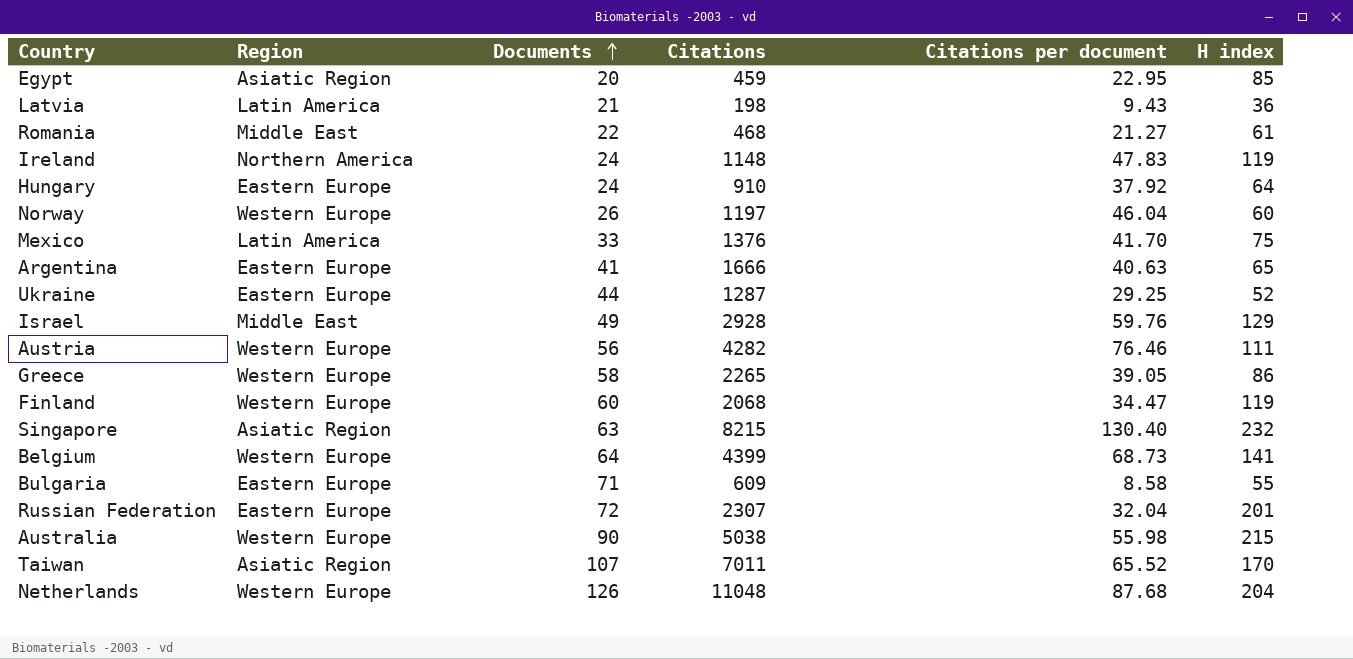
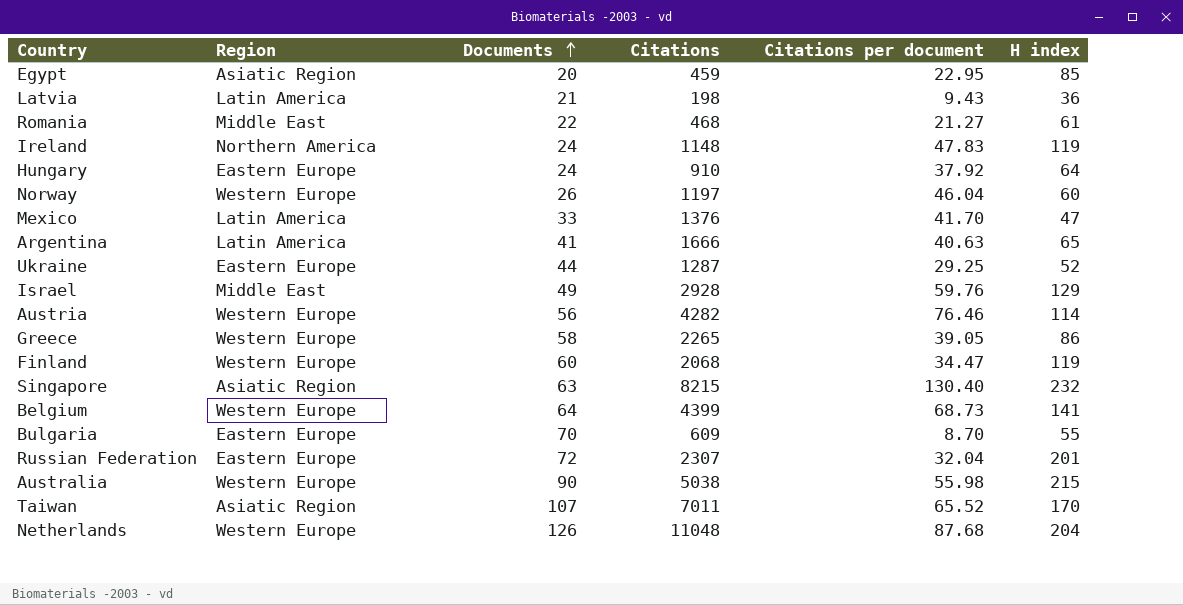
Mexico | H index: 75 -> 47
Argentina | Region: Eastern Europe -> Latin America
Austria | H index: 111 -> 114
Bulgaria | Documents: 71 -> 70
Bulgaria | Citations per document: 8.58 -> 8.70

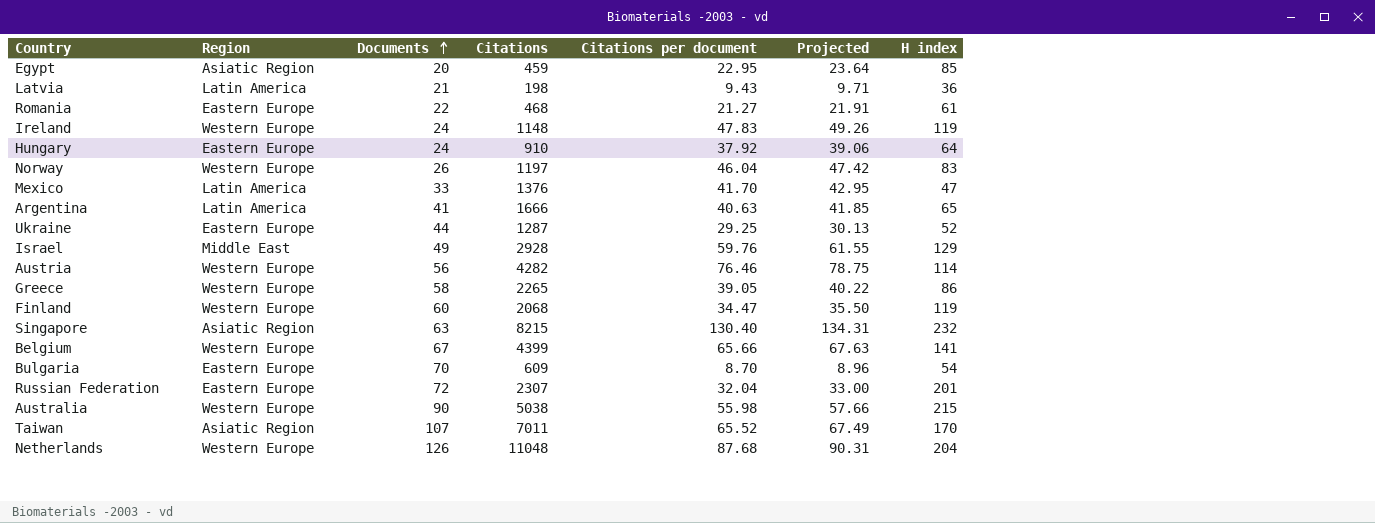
column Projected | formula: none -> [Citations per document] * 1.03
Romania | Region: Middle East -> Eastern Europe
Ireland | Region: Northern America -> Western Europe
Norway | H index: 60 -> 83
Belgium | Documents: 64 -> 67
Belgium | Citations per document: 68.73 -> 65.66
Bulgaria | H index: 55 -> 54

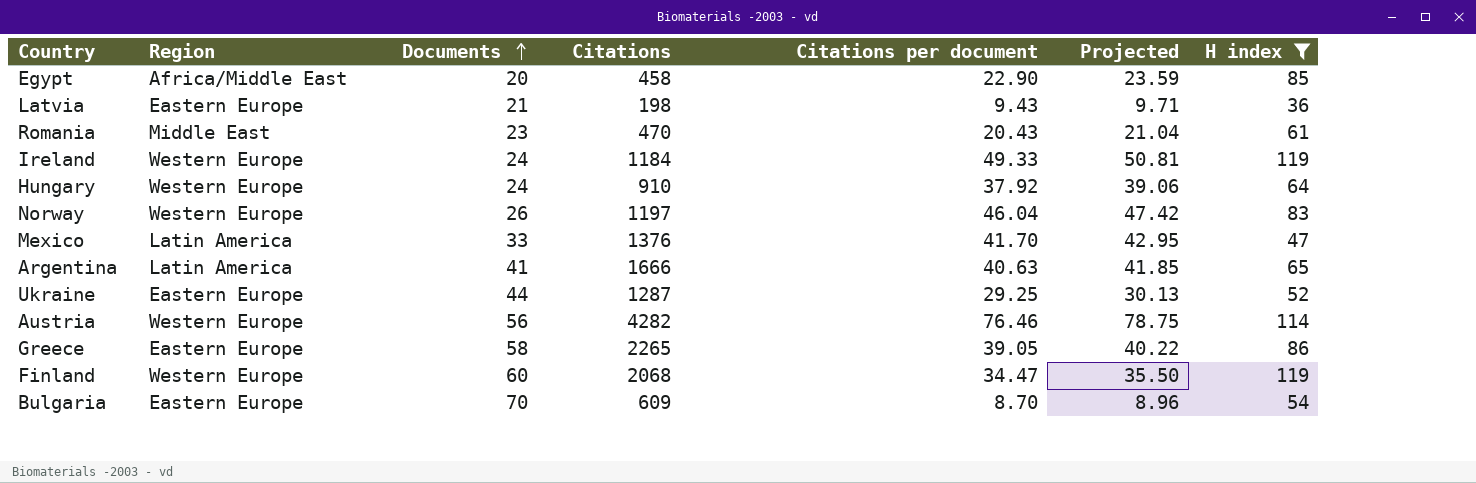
filter: none -> H index <= 119
Egypt | Region: Asiatic Region -> Africa/Middle East
Egypt | Citations: 459 -> 458
Egypt | Citations per document: 22.95 -> 22.90
Egypt | Projected: 23.64 -> 23.59
Latvia | Region: Latin America -> Eastern Europe
Romania | Region: Eastern Europe -> Middle East
Romania | Documents: 22 -> 23
Romania | Citations: 468 -> 470
Romania | Citations per document: 21.27 -> 20.43
Romania | Projected: 21.91 -> 21.04
Ireland | Citations: 1148 -> 1184
Ireland | Citations per document: 47.83 -> 49.33
Ireland | Projected: 49.26 -> 50.81
Hungary | Region: Eastern Europe -> Western Europe
Greece | Region: Western Europe -> Eastern Europe

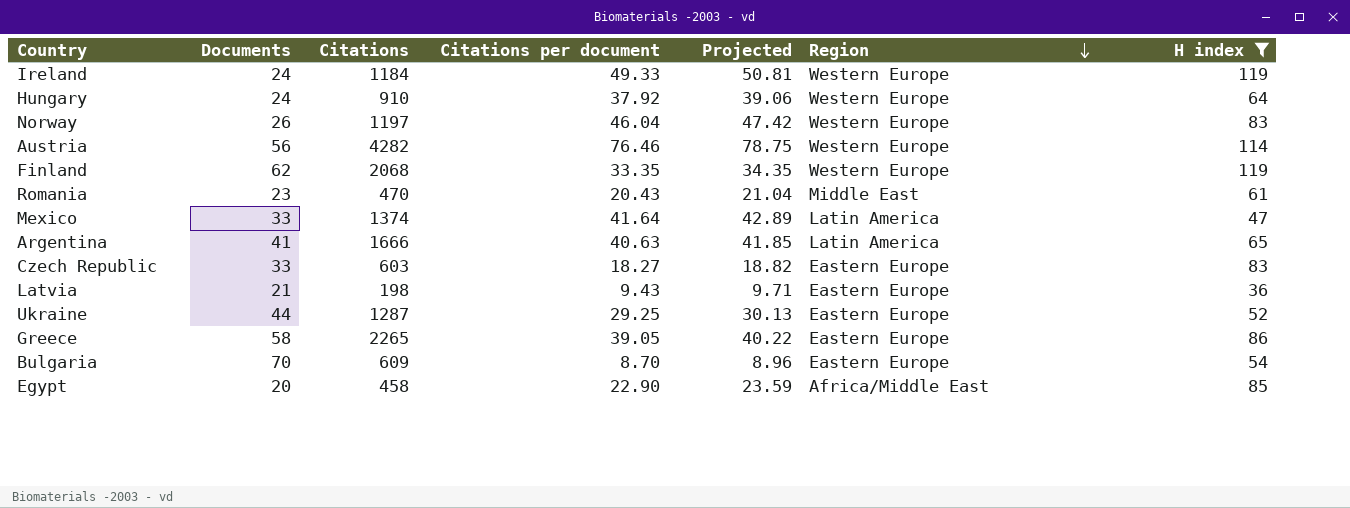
row order: Documents ascending -> Region descending
column Region | position: 2 -> 6
Finland | Documents: 60 -> 62
Finland | Citations per document: 34.47 -> 33.35
Finland | Projected: 35.50 -> 34.35
Mexico | Citations: 1376 -> 1374
Mexico | Citations per document: 41.70 -> 41.64
Mexico | Projected: 42.95 -> 42.89
row Czech Republic: none -> 33 | 603 | 18.27 | 18.82 | Eastern Europe | 83

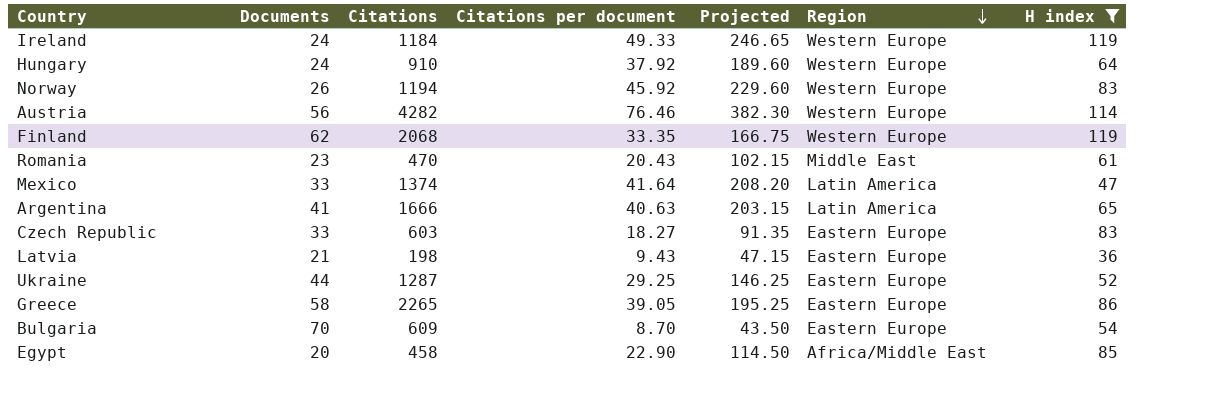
column Projected | formula: [Citations per document] * 1.03 -> [Citations per document] * 5
Norway | Citations: 1197 -> 1194
Norway | Citations per document: 46.04 -> 45.92

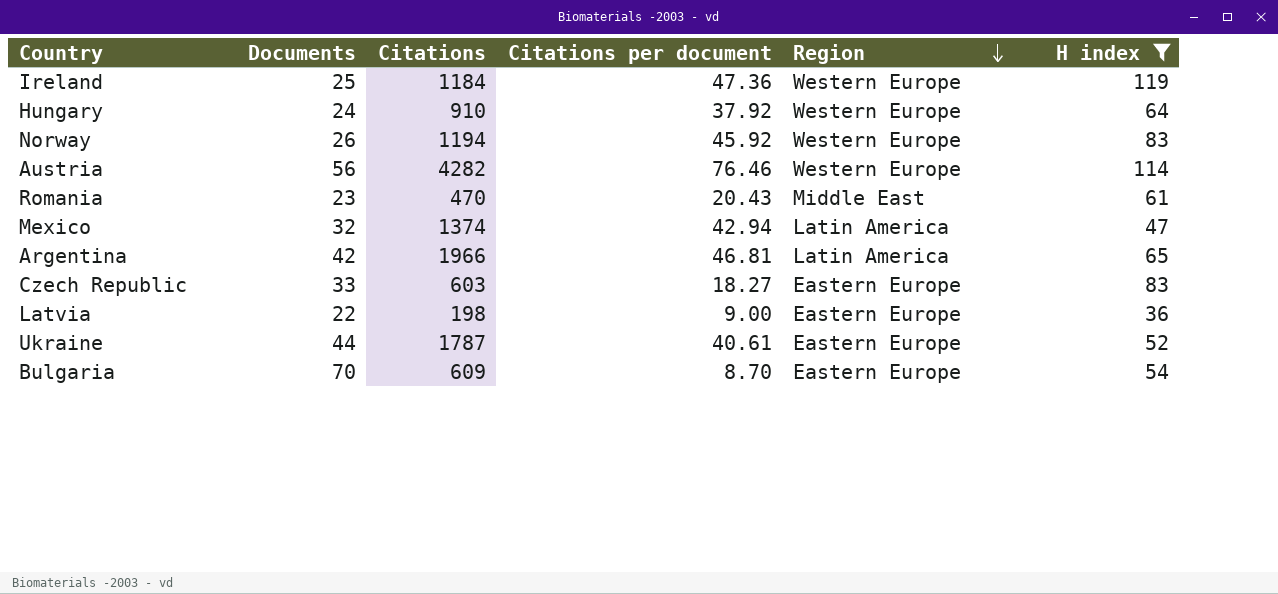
column Projected | formula: [Citations per document] * 5 -> none
row Finland: 62 | 2068 | 33.35 | 166.75 | Western Europe | 119 -> none
row Greece: 58 | 2265 | 39.05 | 195.25 | Eastern Europe | 86 -> none
row Egypt: 20 | 458 | 22.90 | 114.50 | Africa/Middle East | 85 -> none
Ireland | Documents: 24 -> 25
Ireland | Citations per document: 49.33 -> 47.36
Mexico | Documents: 33 -> 32
Mexico | Citations per document: 41.64 -> 42.94
Argentina | Documents: 41 -> 42
Argentina | Citations: 1666 -> 1966
Argentina | Citations per document: 40.63 -> 46.81
Latvia | Documents: 21 -> 22
Latvia | Citations per document: 9.43 -> 9.00
Ukraine | Citations: 1287 -> 1787
Ukraine | Citations per document: 29.25 -> 40.61

